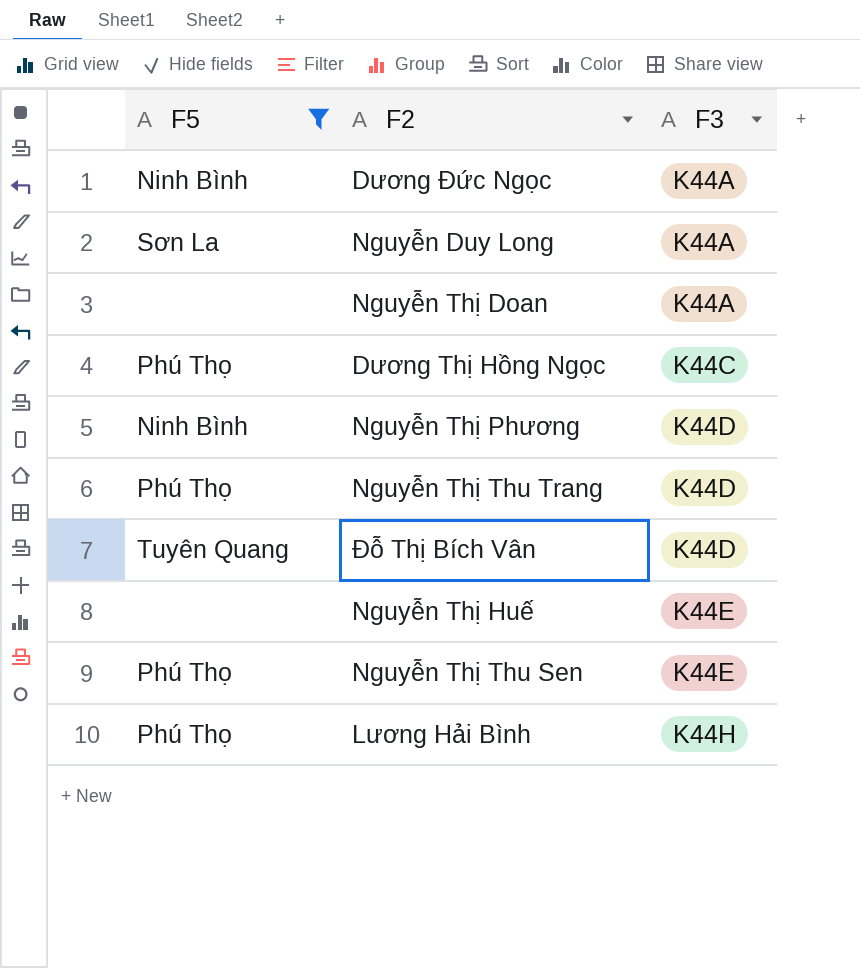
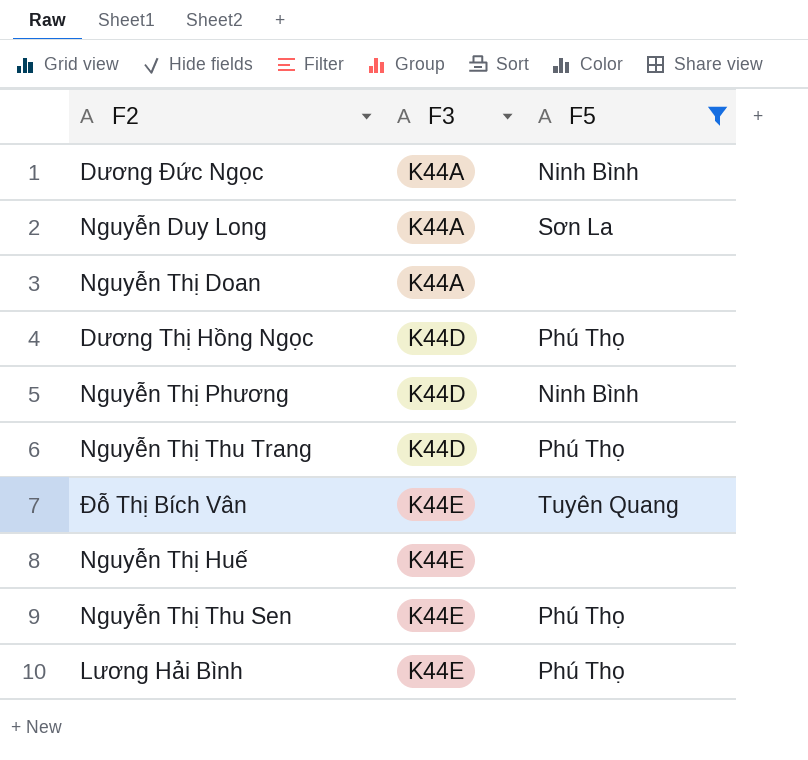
column F5 | position: 1 -> 3
Dương Thị Hồng Ngọc | F3: K44C -> K44D
Đỗ Thị Bích Vân | F3: K44D -> K44E
Lương Hải Bình | F3: K44H -> K44E

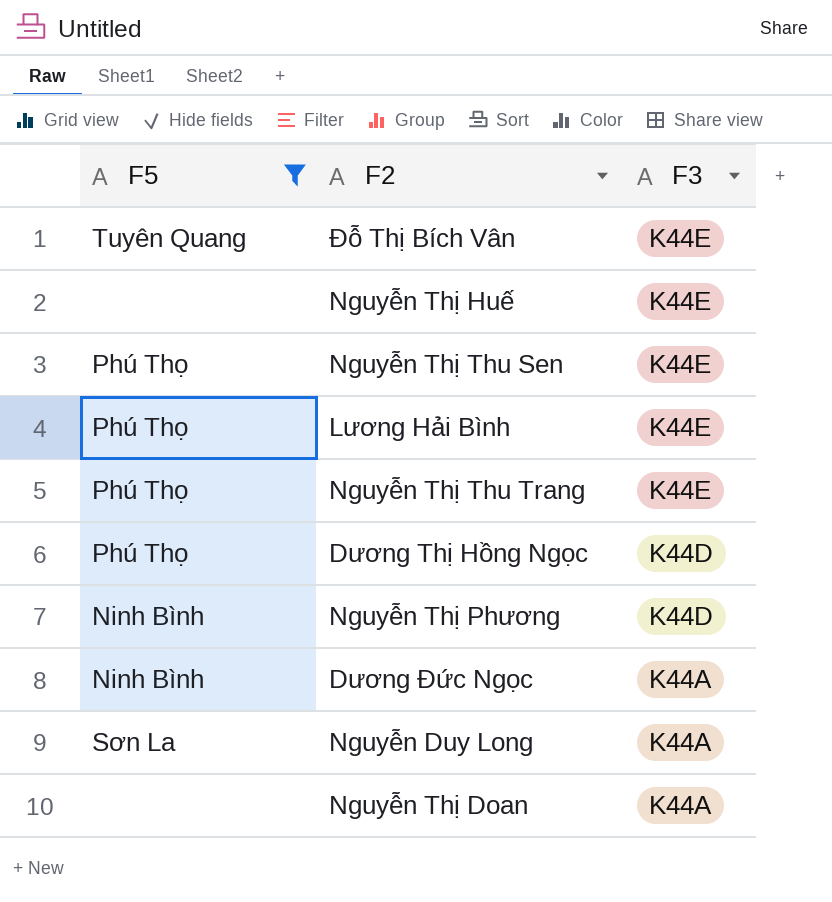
row order: F3 ascending -> F3 descending
column F5 | position: 3 -> 1
Nguyễn Thị Thu Trang | F3: K44D -> K44E

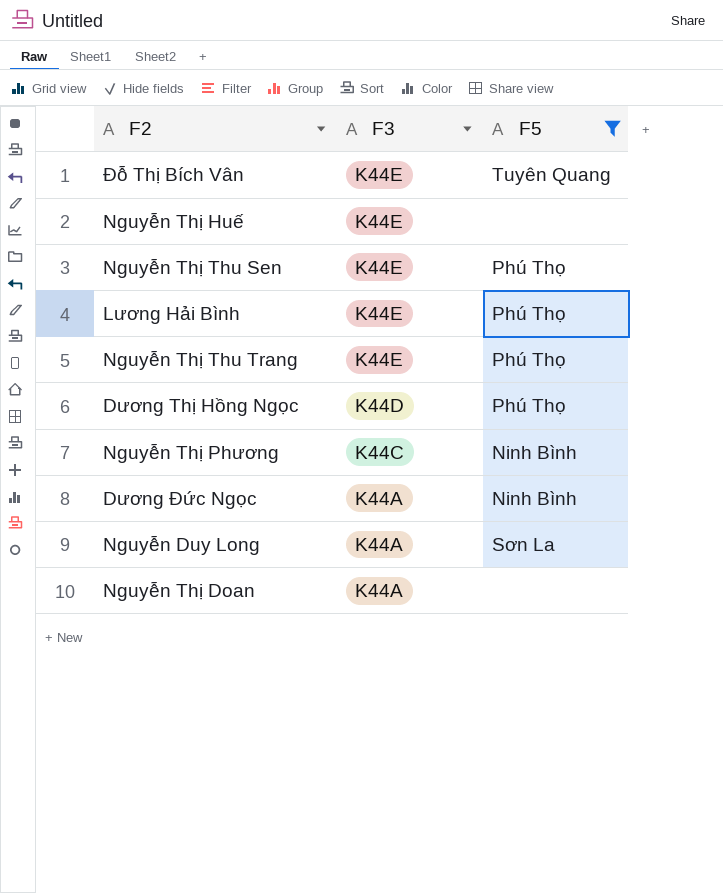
column F5 | position: 1 -> 3
Nguyễn Thị Phương | F3: K44D -> K44C

